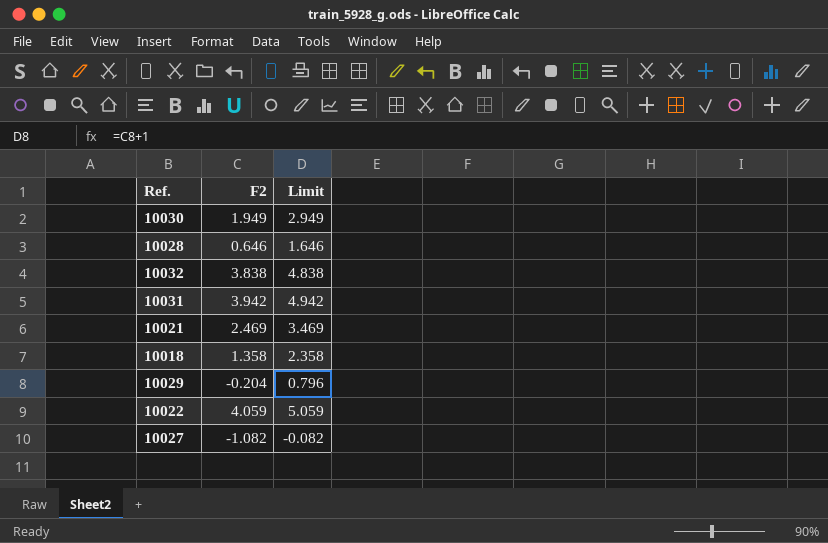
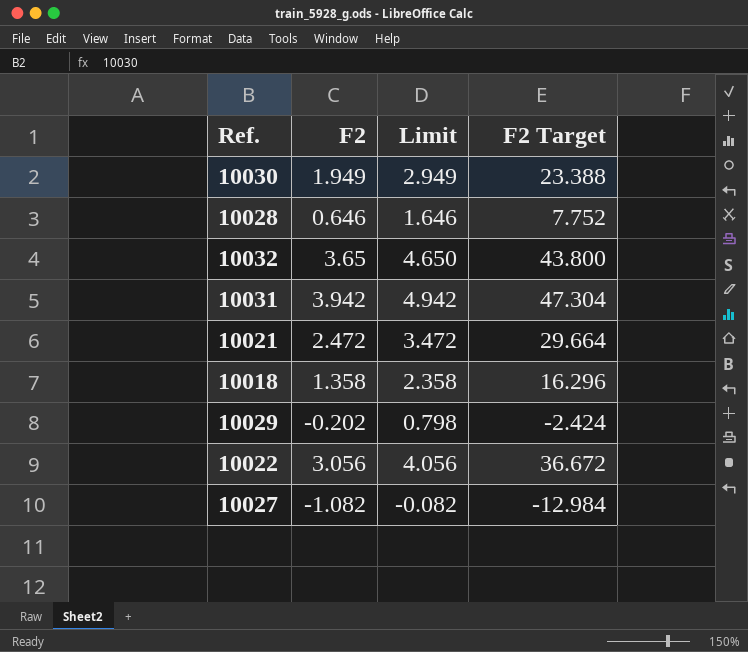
column F2 Target | formula: none -> [F2] * 12
10032 | F2: 3.838 -> 3.65
10032 | Limit: 4.838 -> 4.650
10021 | F2: 2.469 -> 2.472
10021 | Limit: 3.469 -> 3.472
10029 | F2: -0.204 -> -0.202
10029 | Limit: 0.796 -> 0.798
10022 | F2: 4.059 -> 3.056
10022 | Limit: 5.059 -> 4.056

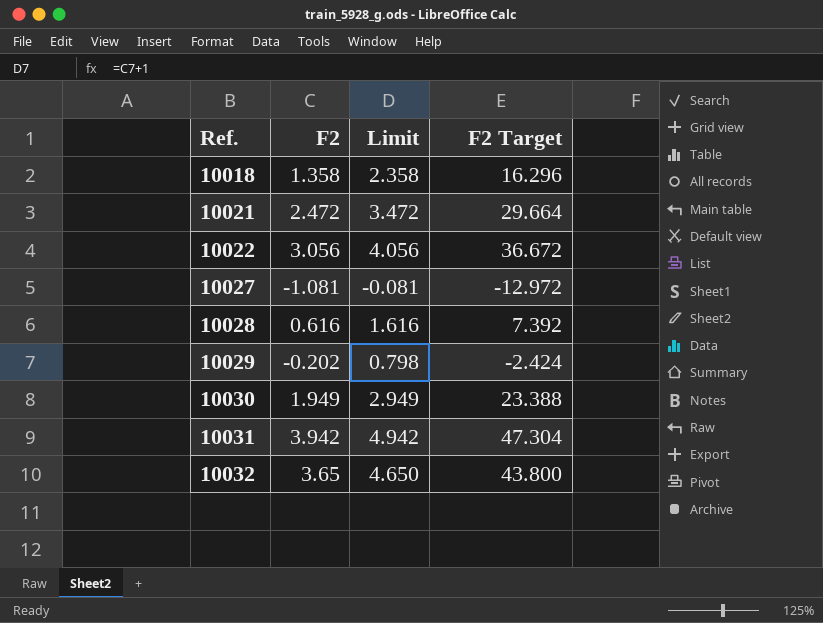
row order: none -> Ref. ascending
10027 | F2: -1.082 -> -1.081
10027 | Limit: -0.082 -> -0.081
10027 | F2 Target: -12.984 -> -12.972
10028 | F2: 0.646 -> 0.616
10028 | Limit: 1.646 -> 1.616
10028 | F2 Target: 7.752 -> 7.392

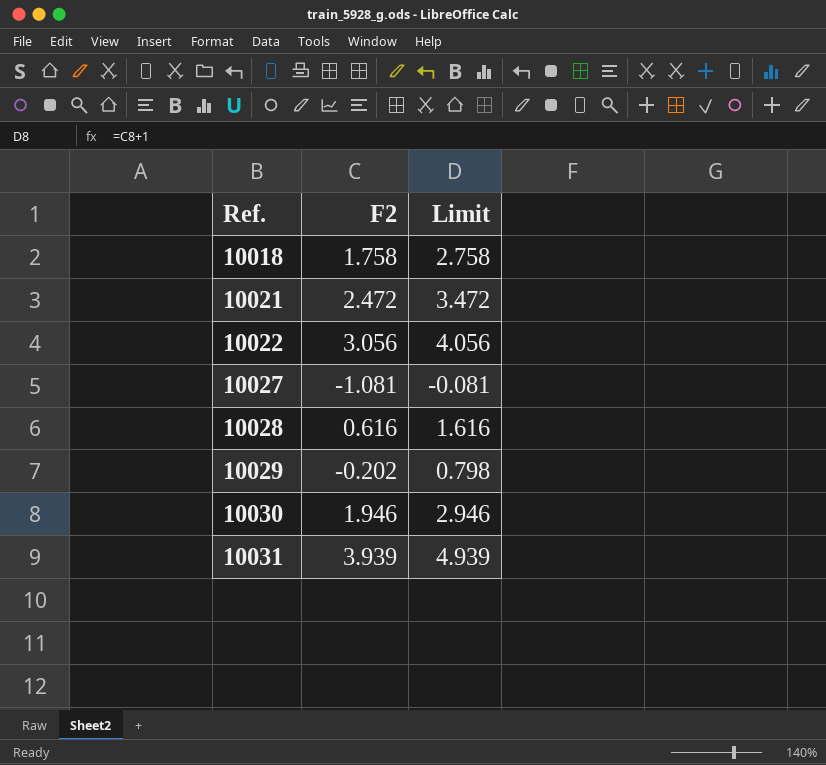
column F2 Target | formula: [F2] * 12 -> none
row 10032: 3.65 | 4.650 | 43.800 -> none
10018 | F2: 1.358 -> 1.758
10018 | Limit: 2.358 -> 2.758
10030 | F2: 1.949 -> 1.946
10030 | Limit: 2.949 -> 2.946
10031 | F2: 3.942 -> 3.939
10031 | Limit: 4.942 -> 4.939

